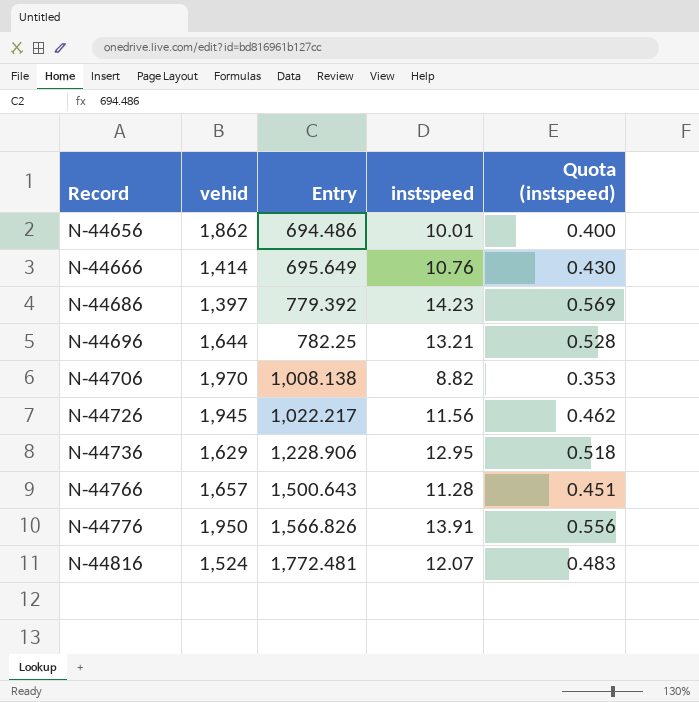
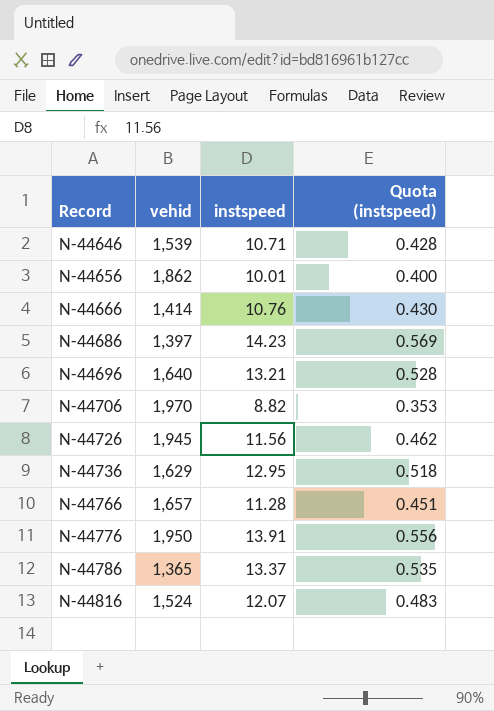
column Entry | position: 3 -> none
row N-44646: none -> 1,539 | 10.71 | 0.428
N-44696 | vehid: 1,644 -> 1,640
row N-44786: none -> 1,365 | 13.37 | 0.535

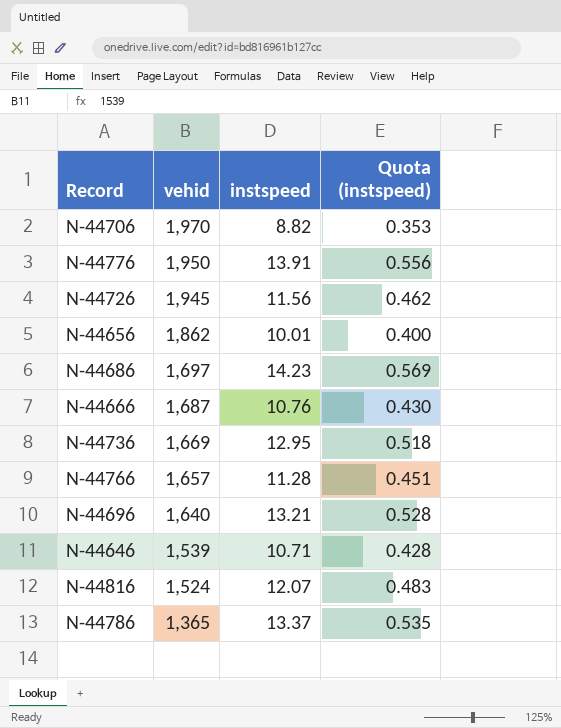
row order: Record ascending -> vehid descending
N-44686 | vehid: 1,397 -> 1,697
N-44666 | vehid: 1,414 -> 1,687
N-44736 | vehid: 1,629 -> 1,669

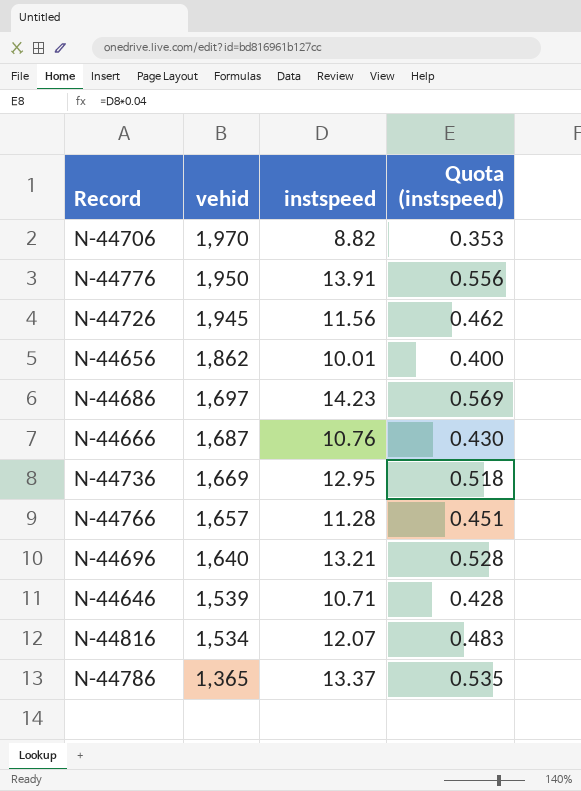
N-44816 | vehid: 1,524 -> 1,534

